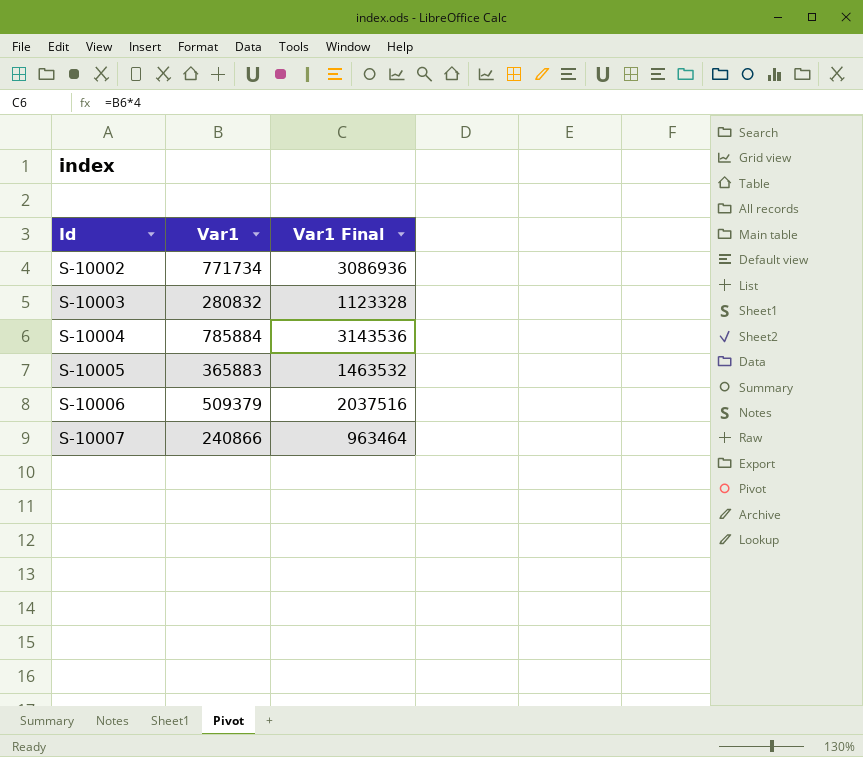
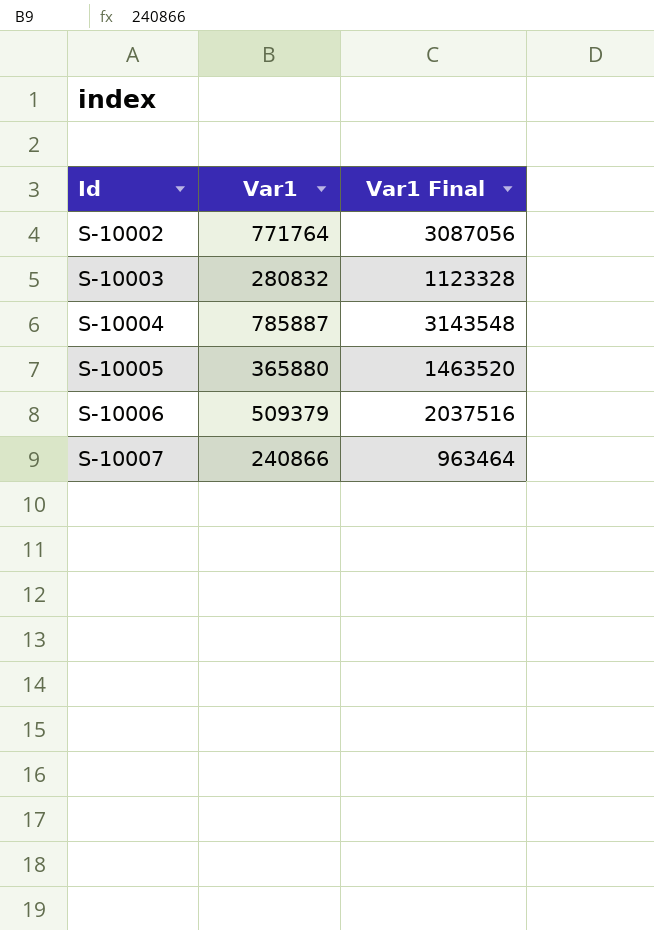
S-10002 | Var1: 771734 -> 771764
S-10002 | Var1 Final: 3086936 -> 3087056
S-10004 | Var1: 785884 -> 785887
S-10004 | Var1 Final: 3143536 -> 3143548
S-10005 | Var1: 365883 -> 365880
S-10005 | Var1 Final: 1463532 -> 1463520

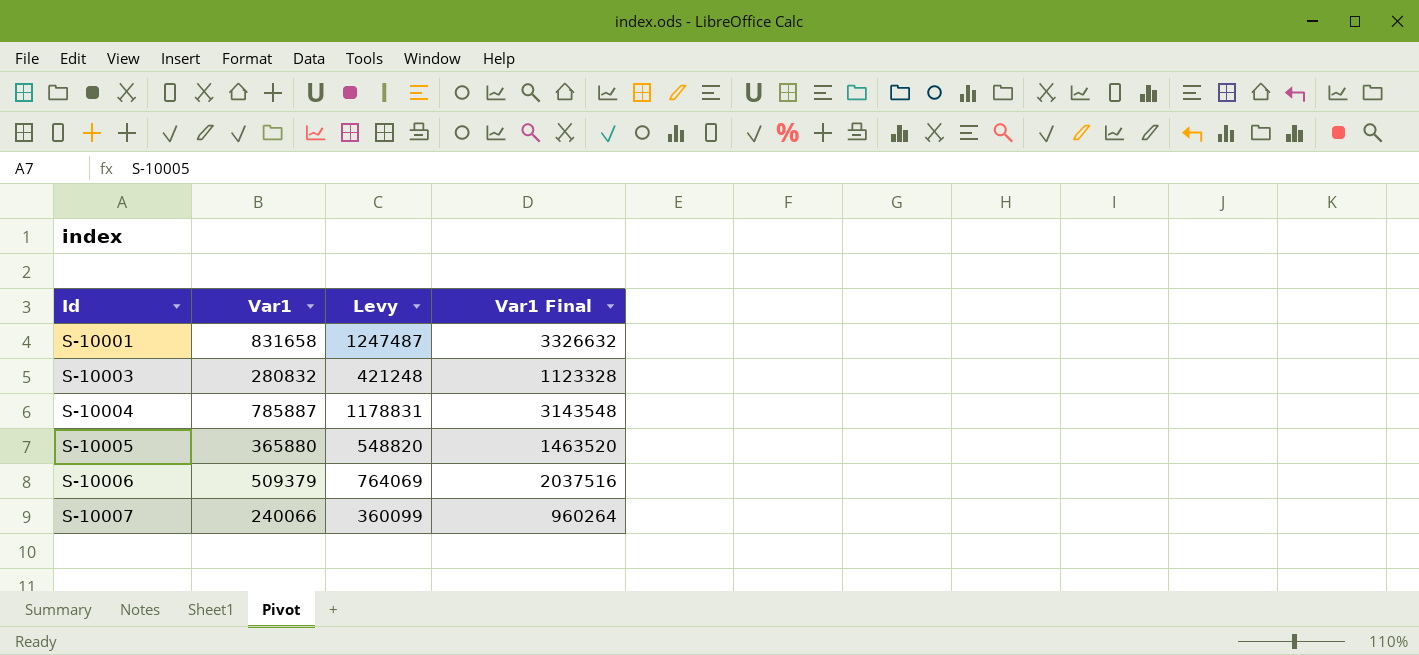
column Levy | formula: none -> [Var1] * 1.5
row S-10002: 771764 | 3087056 -> none
row S-10001: none -> 831658 | 1247487 | 3326632
S-10007 | Var1: 240866 -> 240066
S-10007 | Var1 Final: 963464 -> 960264

